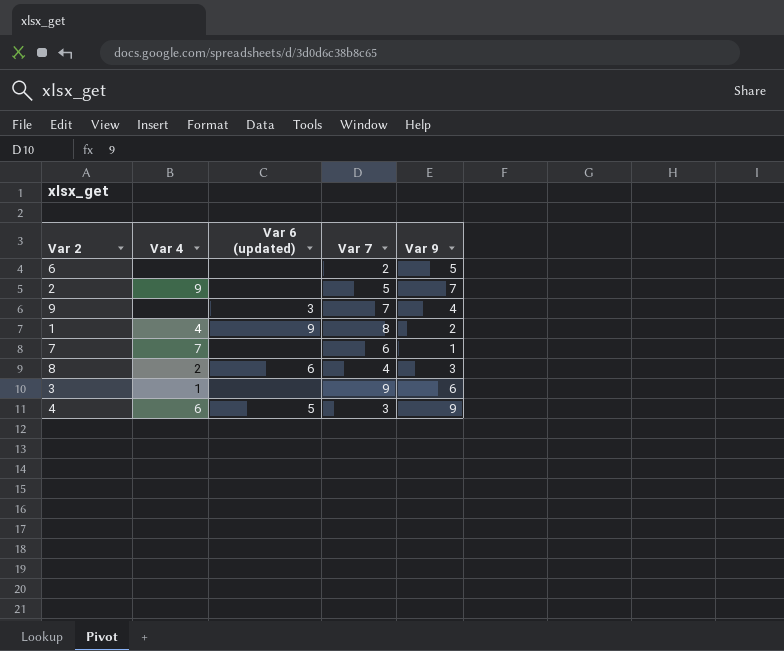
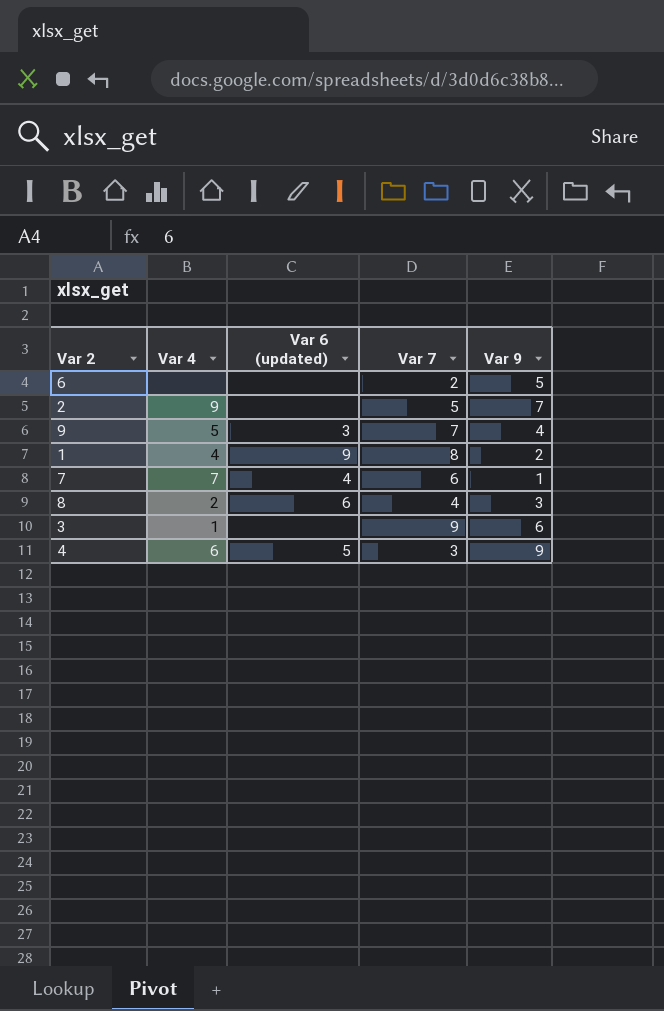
9 | Var 4: none -> 5
7 | Var 6 (updated): none -> 4

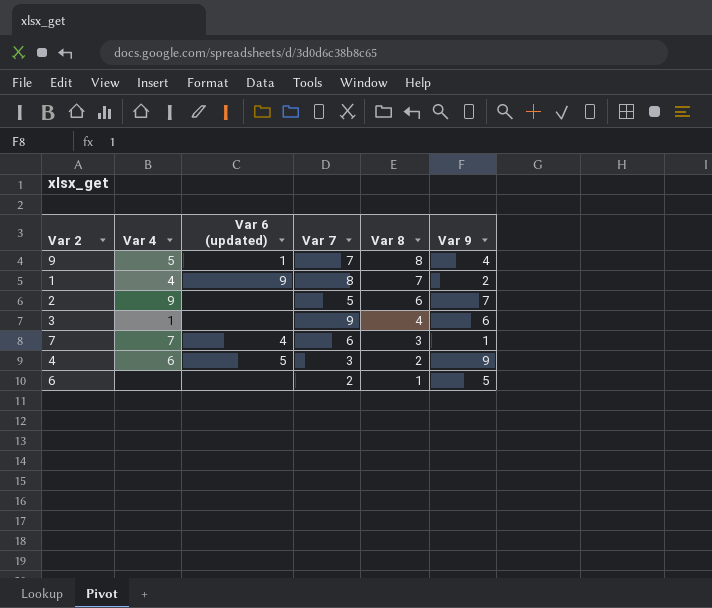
row order: none -> Var 8 descending
column Var 8 | position: none -> 5
row 8: 2 | 6 | 4 | 3 -> none
9 | Var 6 (updated): 3 -> 1

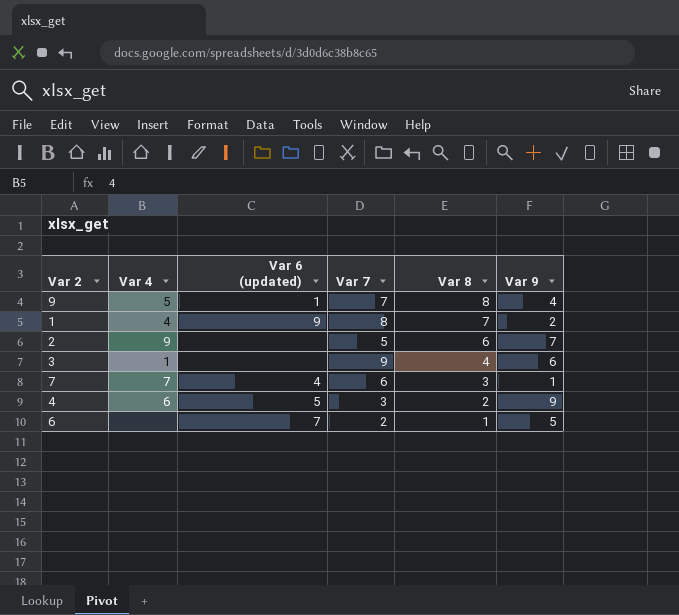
6 | Var 6 (updated): none -> 7

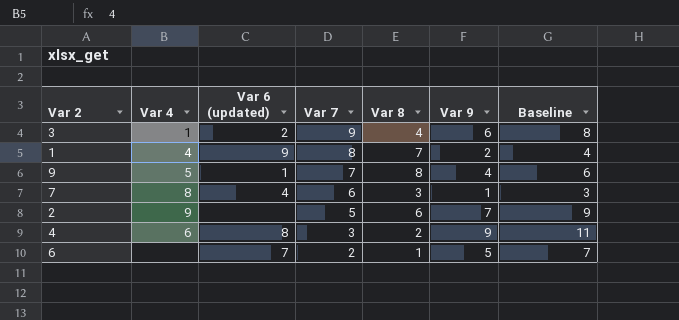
row order: Var 8 descending -> Var 7 descending
column Baseline | formula: none -> [Var 9] + 2
3 | Var 6 (updated): none -> 2
7 | Var 4: 7 -> 8
4 | Var 6 (updated): 5 -> 8

